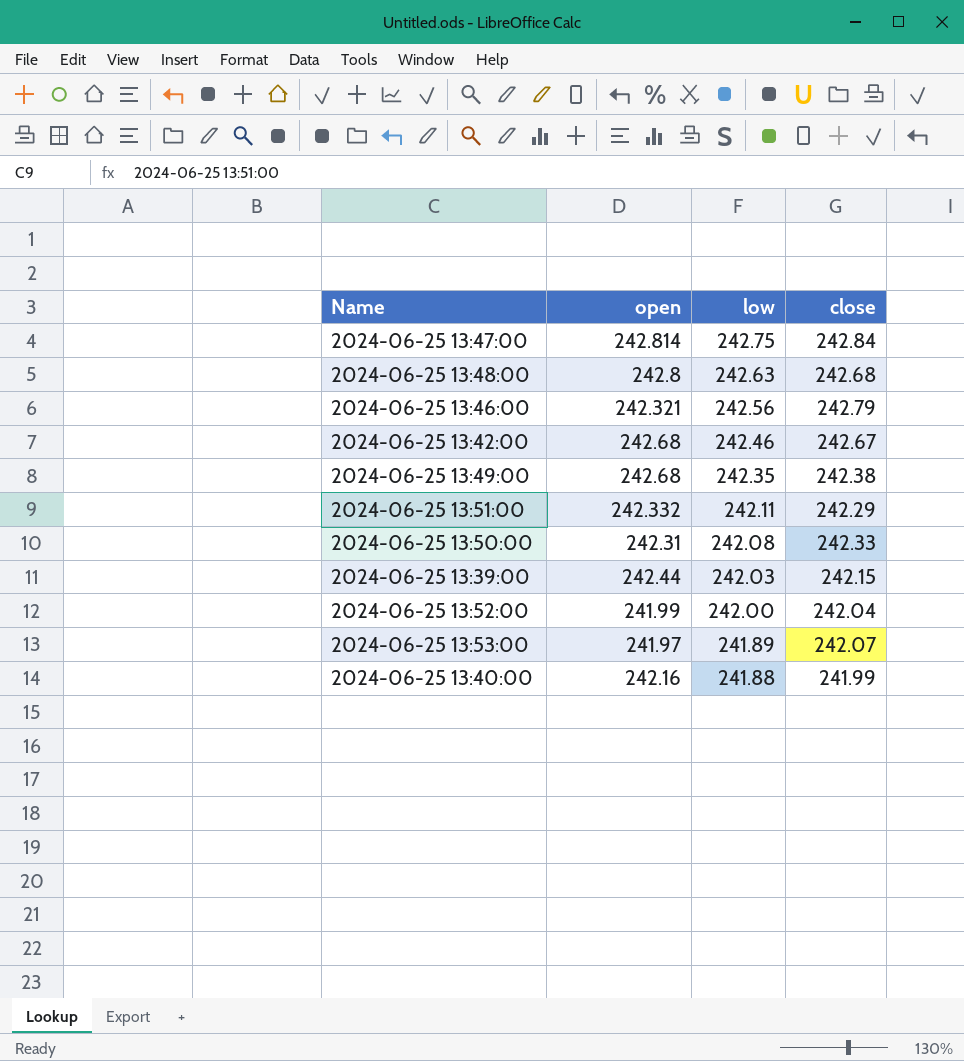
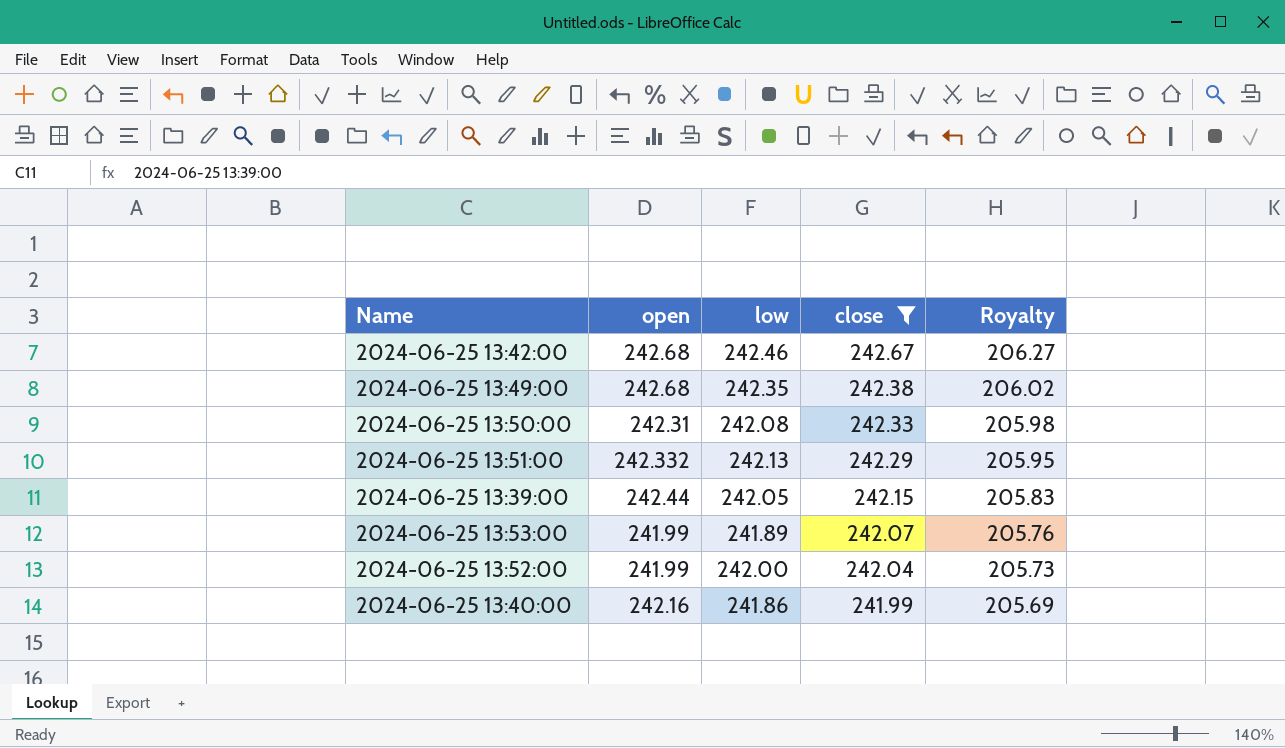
filter: none -> close <= 242.67
row order: low descending -> close descending
column Royalty | formula: none -> [close] * 0.85
2024-06-25 13:51:00 | low: 242.11 -> 242.13
2024-06-25 13:39:00 | low: 242.03 -> 242.05
2024-06-25 13:53:00 | open: 241.97 -> 241.99
2024-06-25 13:40:00 | low: 241.88 -> 241.86

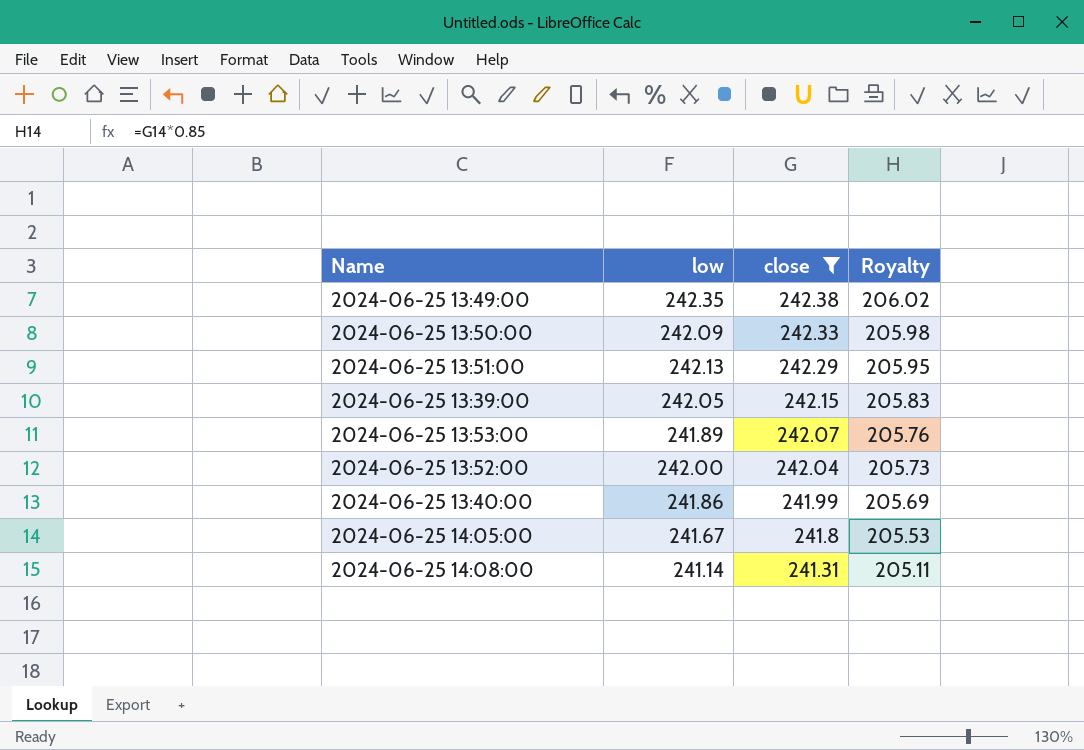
column open | position: 2 -> none
row 2024-06-25 13:42:00: 242.68 | 242.46 | 242.67 | 206.27 -> none
2024-06-25 13:50:00 | low: 242.08 -> 242.09
row 2024-06-25 14:05:00: none -> 241.67 | 241.8 | 205.53
row 2024-06-25 14:08:00: none -> 241.14 | 241.31 | 205.11

